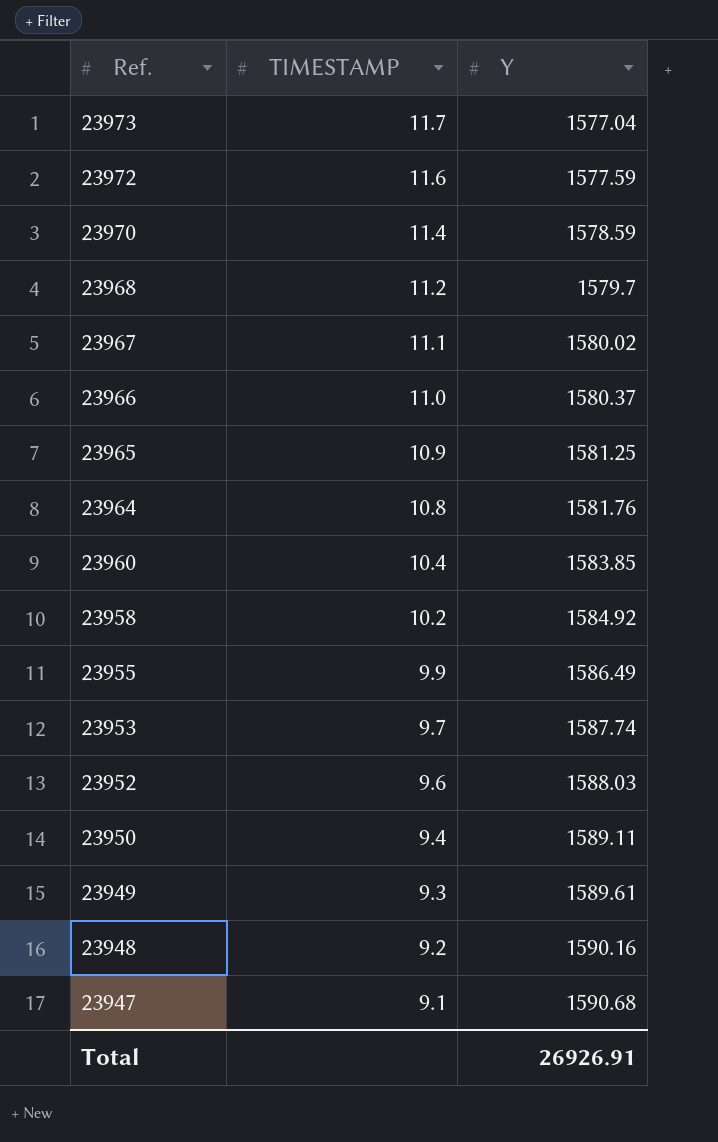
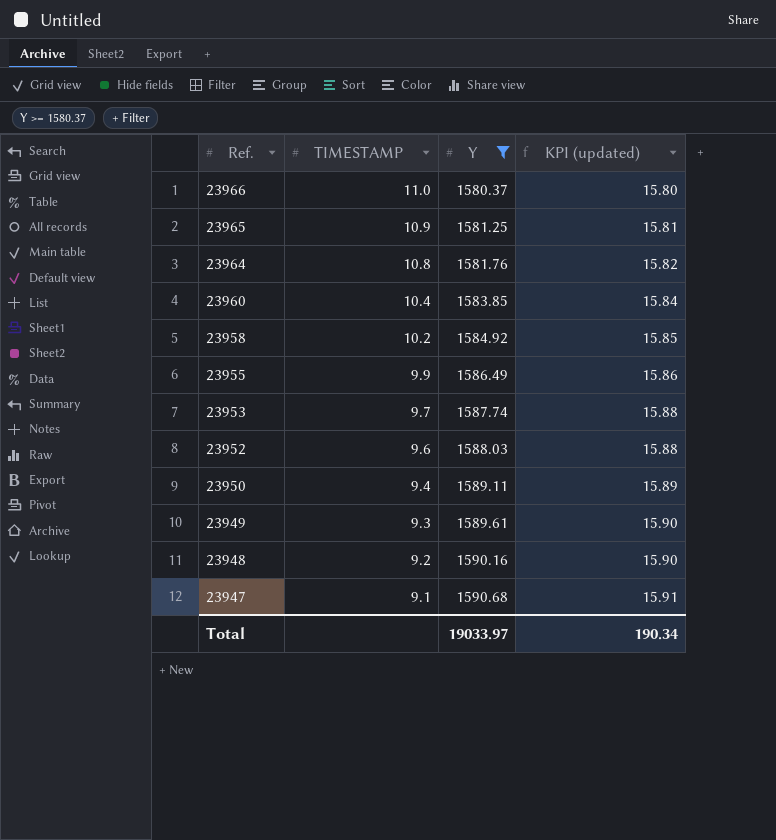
filter: none -> Y >= 1580.37
column KPI (updated) | formula: none -> [Y] * 0.01
Total | Y: 26926.91 -> 19033.97

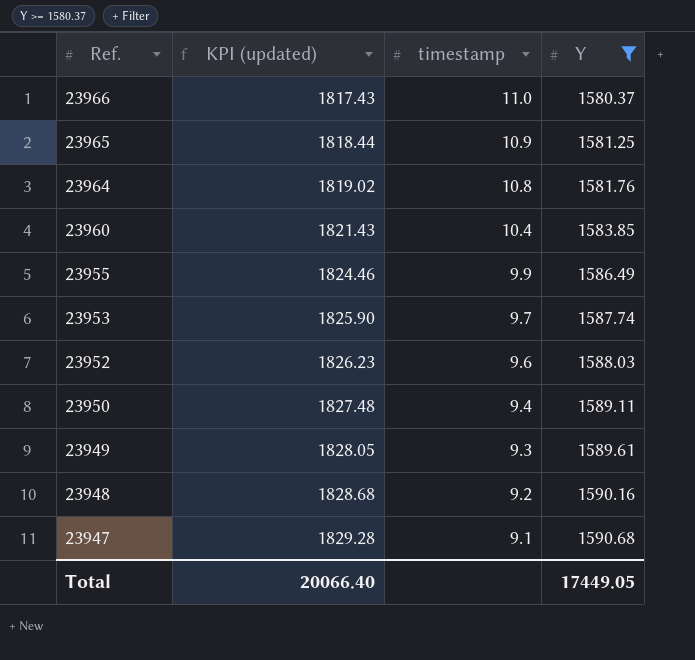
column KPI (updated) | formula: [Y] * 0.01 -> [Y] * 1.15
column KPI (updated) | position: 4 -> 2
column name: TIMESTAMP -> timestamp
row 23958: 10.2 | 1584.92 | 15.85 -> none
Total | KPI (updated): 190.34 -> 20066.40
Total | Y: 19033.97 -> 17449.05

